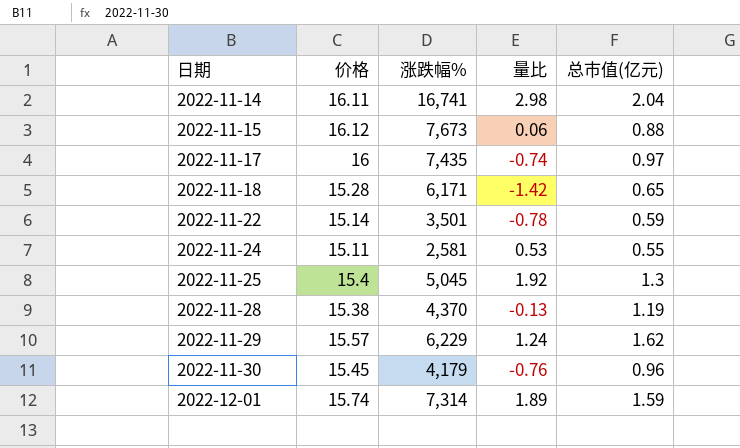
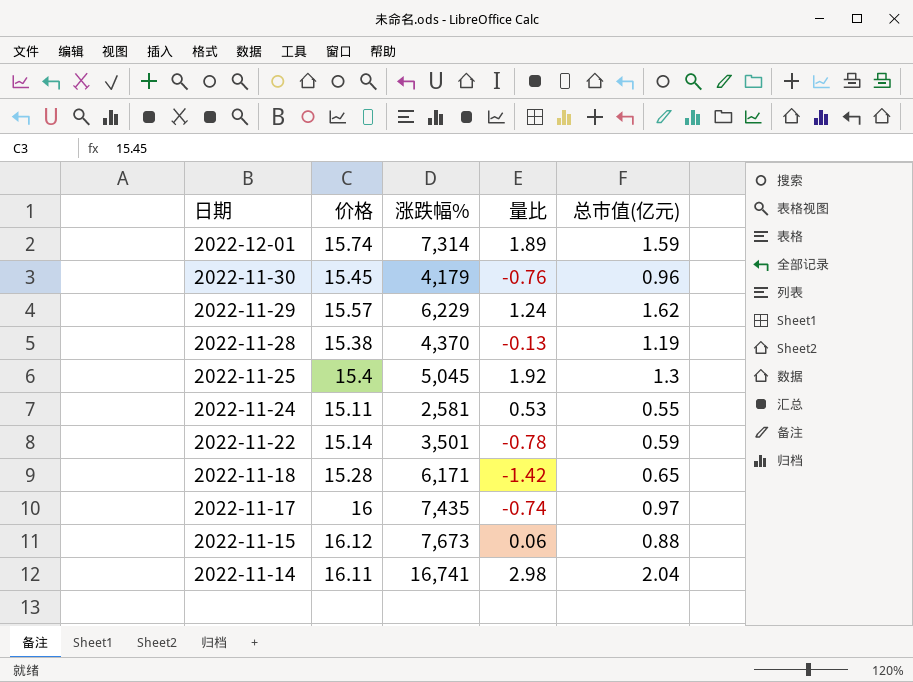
row order: 日期 ascending -> 日期 descending

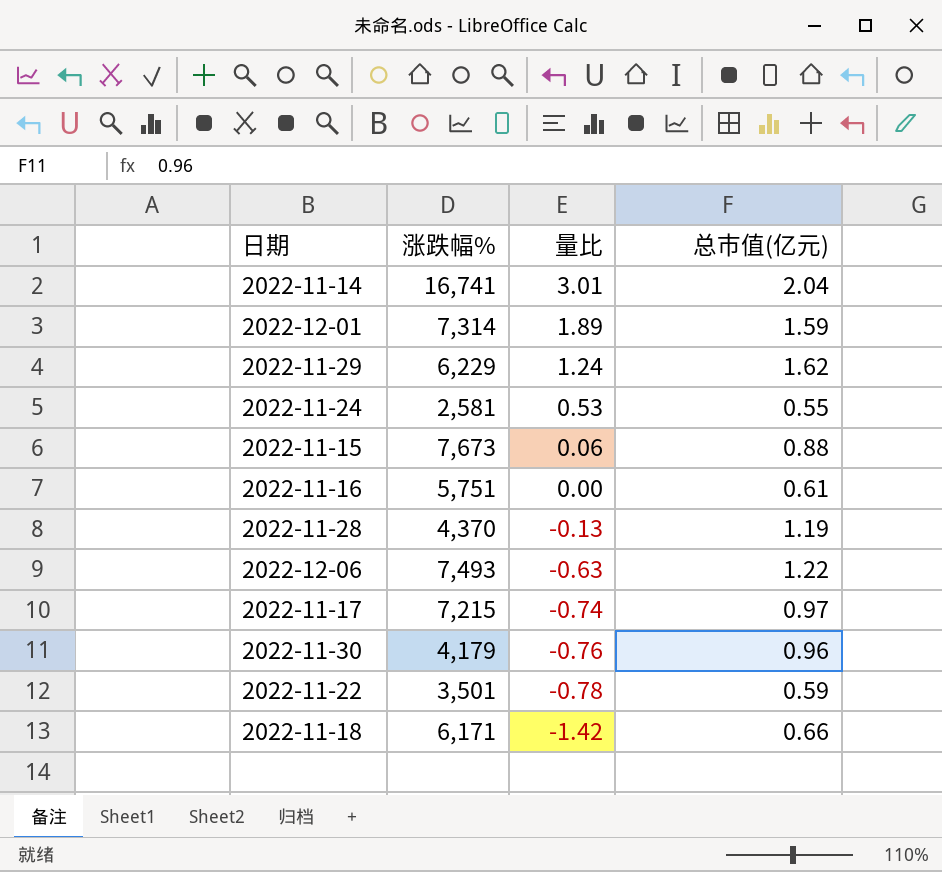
row order: 日期 descending -> 量比 descending
column 价格 | position: 2 -> none
row 2022-11-25: 15.4 | 5,045 | 1.92 | 1.3 -> none
2022-11-14 | 量比: 2.98 -> 3.01
row 2022-11-16: none -> 5,751 | 0.00 | 0.61
row 2022-12-06: none -> 7,493 | -0.63 | 1.22
2022-11-17 | 涨跌幅%: 7,435 -> 7,215
2022-11-18 | 总市值(亿元): 0.65 -> 0.66

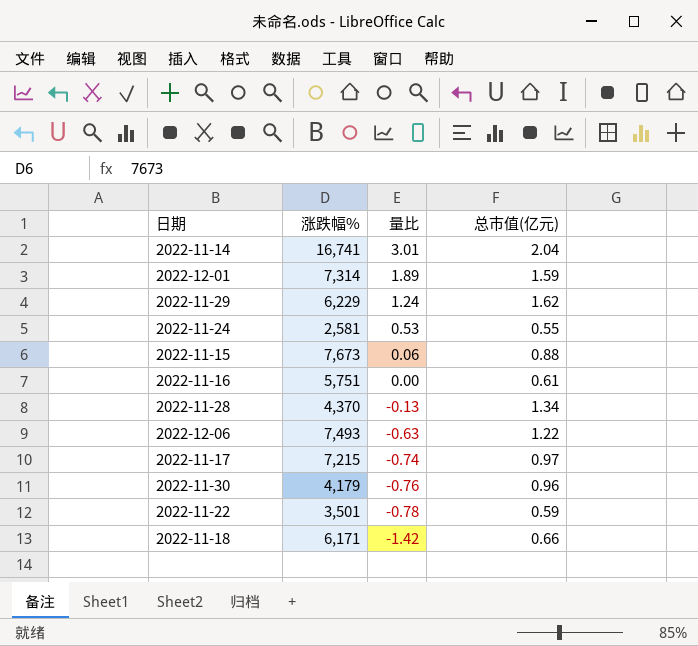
2022-11-28 | 总市值(亿元): 1.19 -> 1.34

